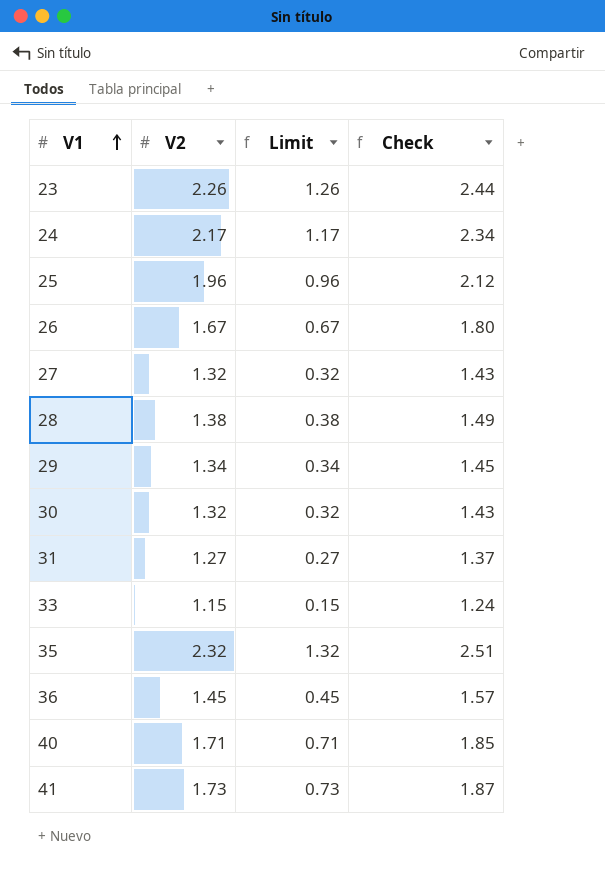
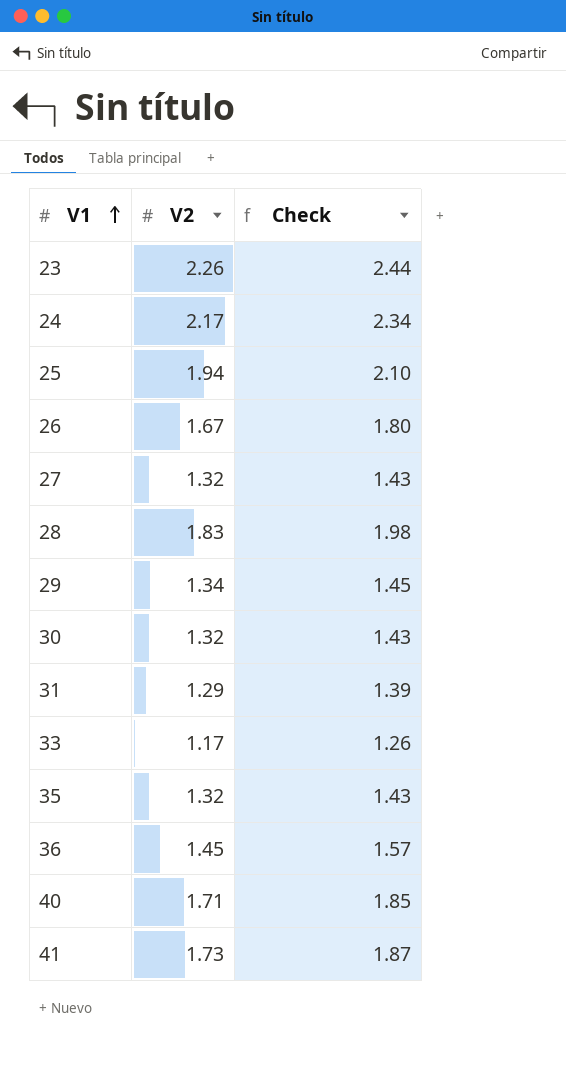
column Limit | formula: [V2] - 1 -> none
25 | V2: 1.96 -> 1.94
25 | Check: 2.12 -> 2.10
28 | V2: 1.38 -> 1.83
28 | Check: 1.49 -> 1.98
31 | V2: 1.27 -> 1.29
31 | Check: 1.37 -> 1.39
33 | V2: 1.15 -> 1.17
33 | Check: 1.24 -> 1.26
35 | V2: 2.32 -> 1.32
35 | Check: 2.51 -> 1.43

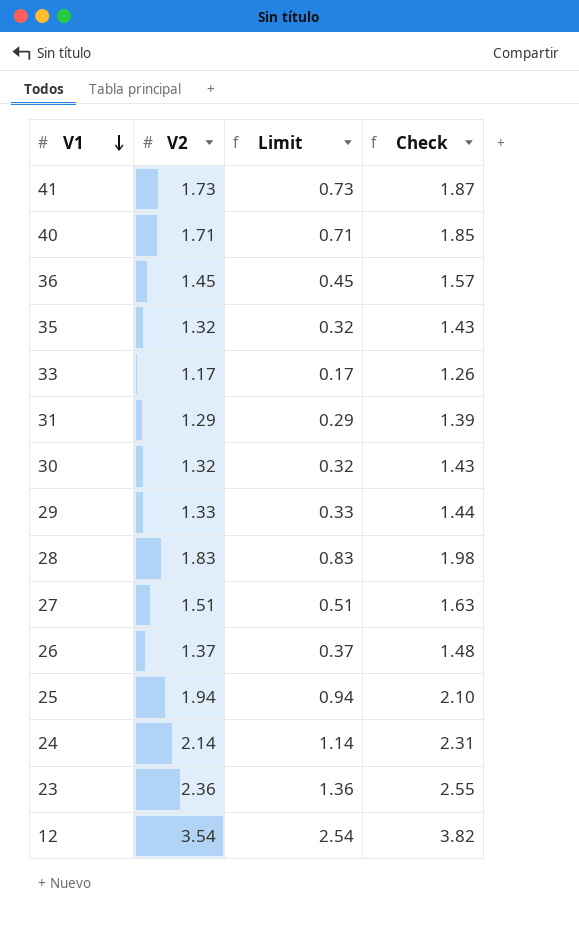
row order: V1 ascending -> V1 descending
column Limit | formula: none -> [V2] - 1
29 | V2: 1.34 -> 1.33
29 | Check: 1.45 -> 1.44
27 | V2: 1.32 -> 1.51
27 | Check: 1.43 -> 1.63
26 | V2: 1.67 -> 1.37
26 | Check: 1.80 -> 1.48
24 | V2: 2.17 -> 2.14
24 | Check: 2.34 -> 2.31
23 | V2: 2.26 -> 2.36
23 | Check: 2.44 -> 2.55
row 12: none -> 3.54 | 2.54 | 3.82

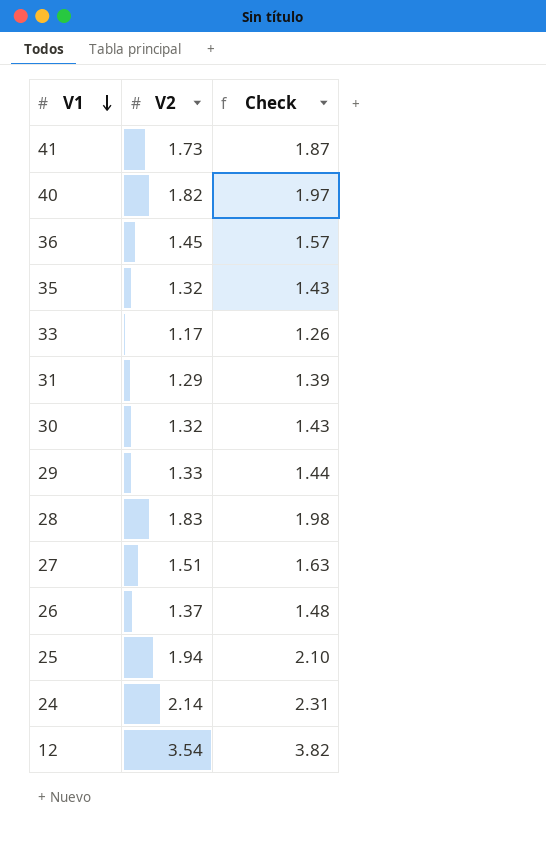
column Limit | formula: [V2] - 1 -> none
row 23: 2.36 | 1.36 | 2.55 -> none
40 | V2: 1.71 -> 1.82
40 | Check: 1.85 -> 1.97

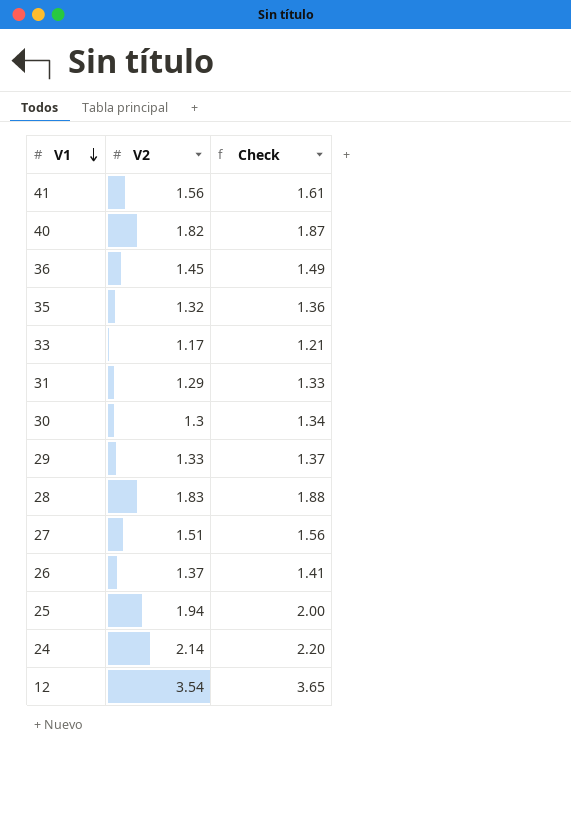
column Check | formula: [V2] * 1.08 -> [V2] * 1.03
41 | V2: 1.73 -> 1.56
30 | V2: 1.32 -> 1.3

